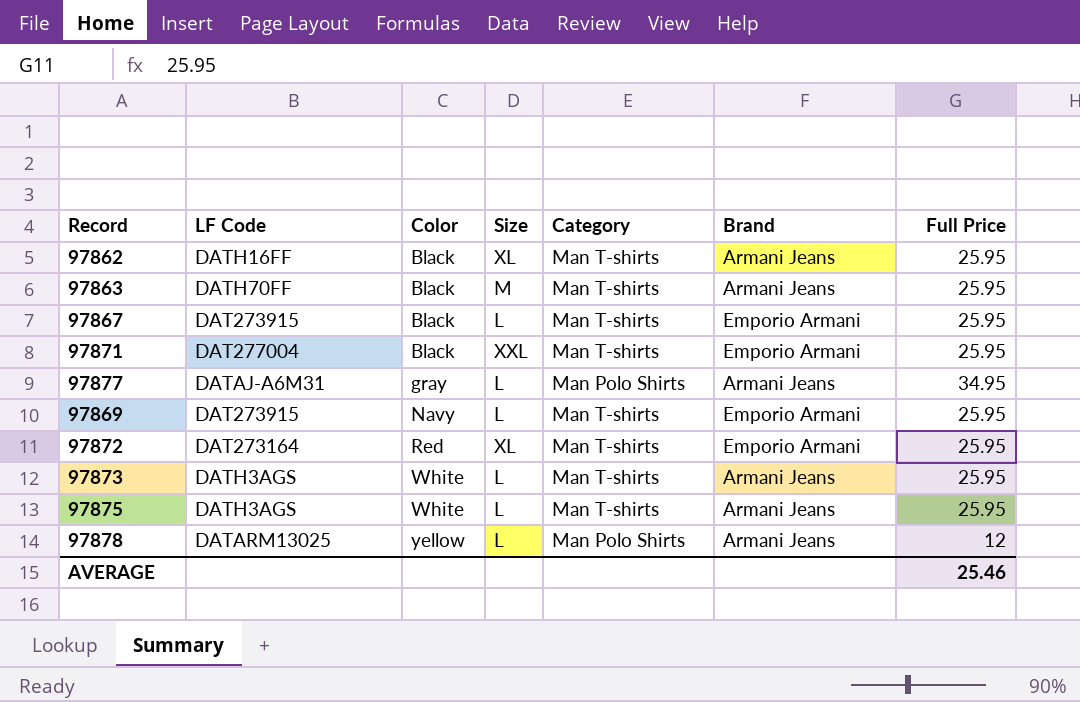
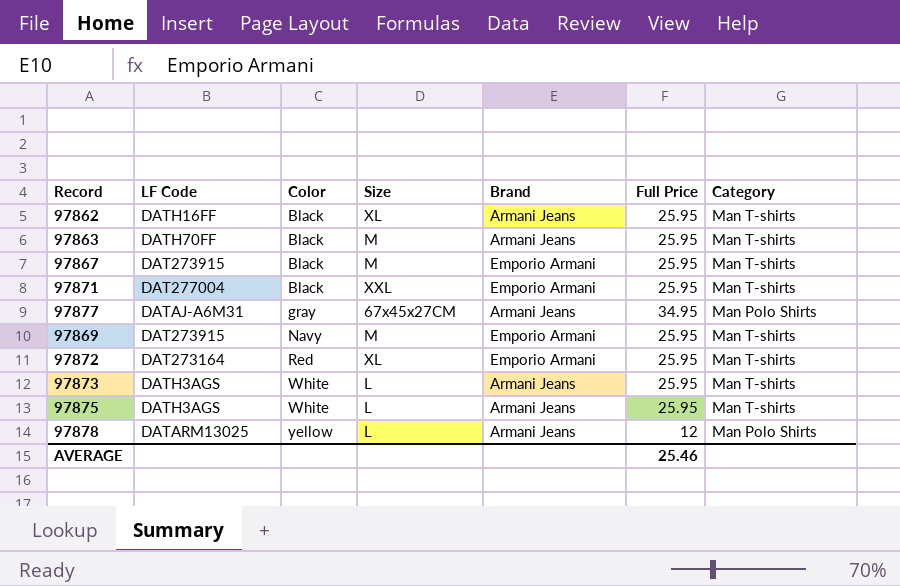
column Category | position: 5 -> 7
97867 | Size: L -> M
97877 | Size: L -> 67x45x27CM
97869 | Size: L -> M

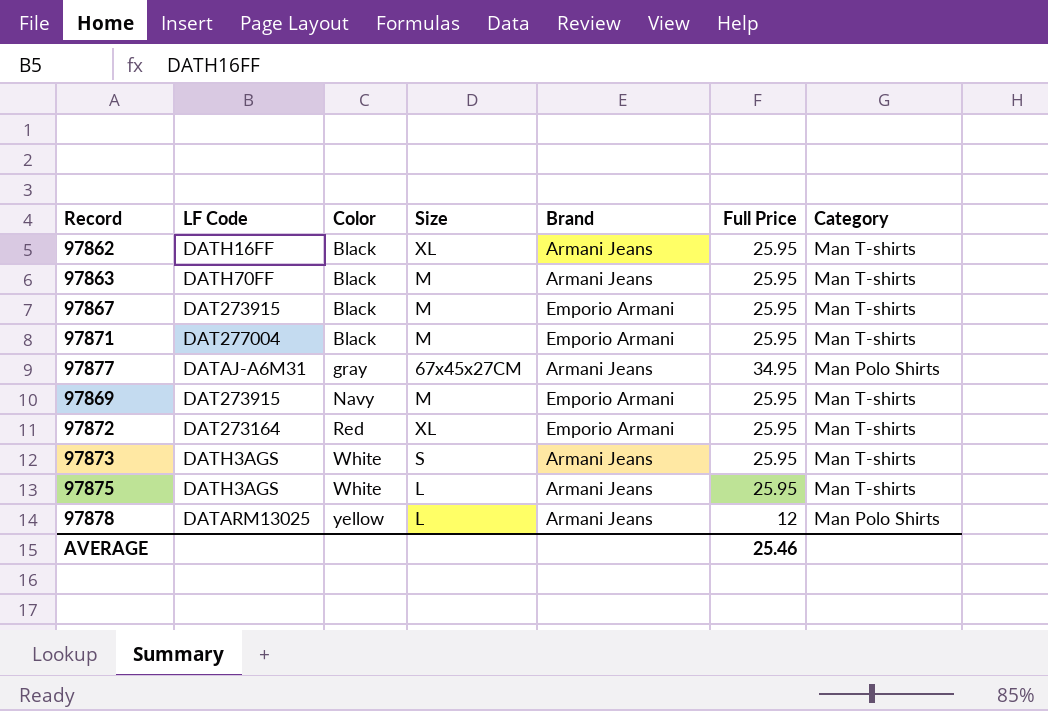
97871 | Size: XXL -> M
97873 | Size: L -> S

